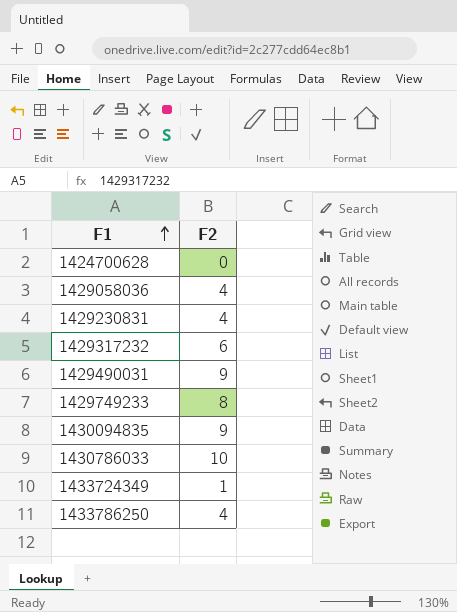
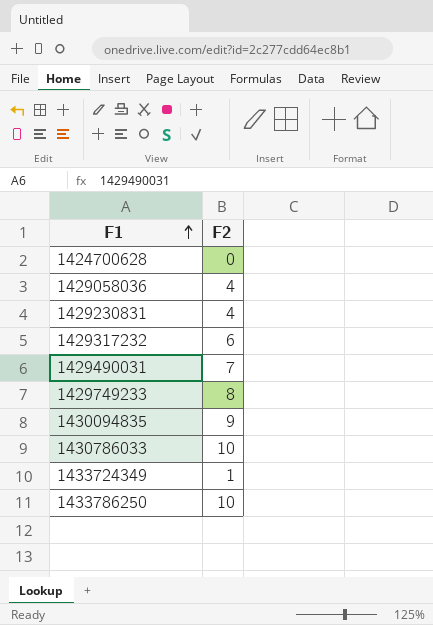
1429490031 | F2: 9 -> 7
1433786250 | F2: 4 -> 10

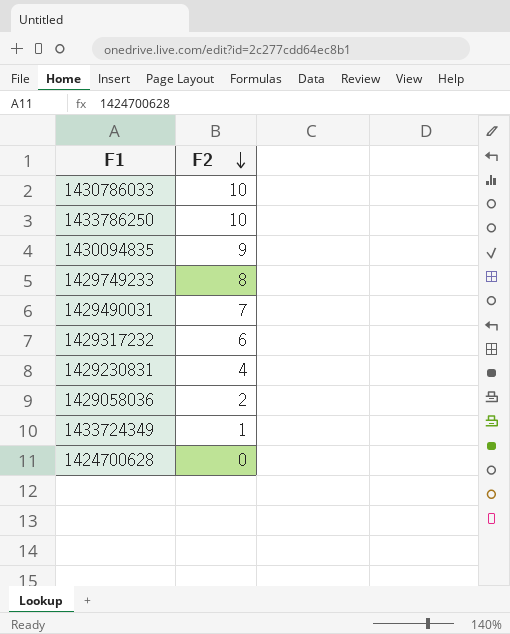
row order: F1 ascending -> F2 descending
1429058036 | F2: 4 -> 2

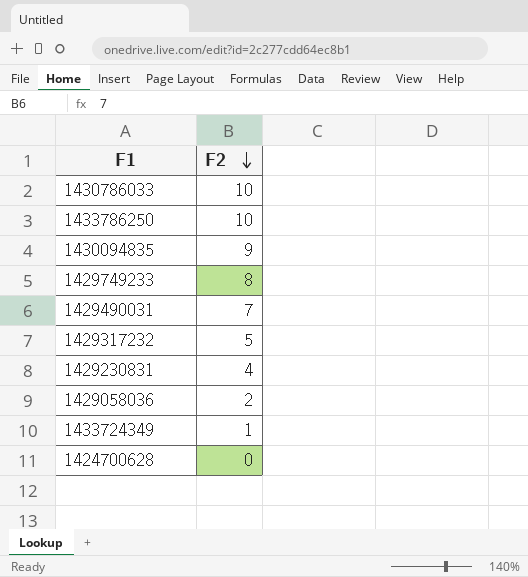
1429317232 | F2: 6 -> 5

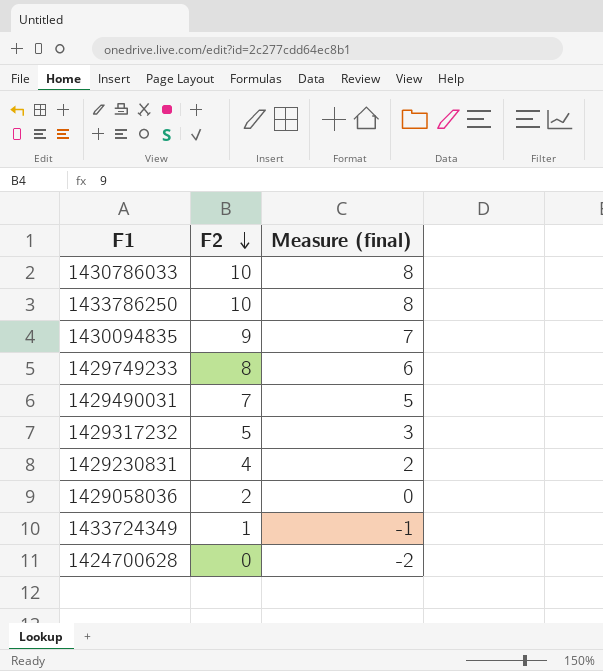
column Measure (final) | formula: none -> [F2] - 2

